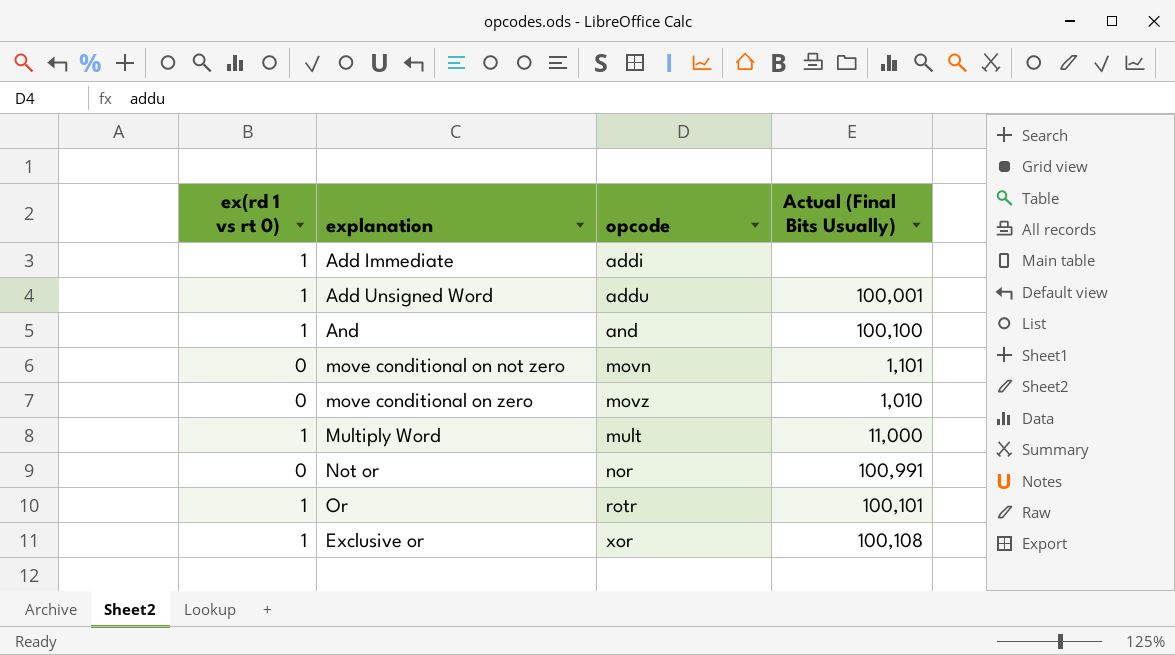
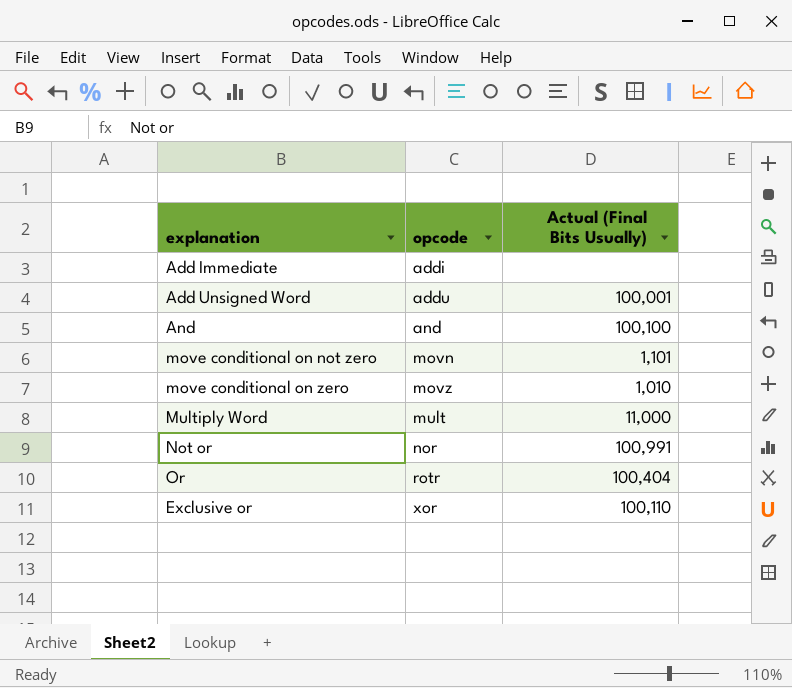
column ex(rd 1 vs rt 0) | position: 1 -> none
Or | Actual (Final Bits Usually): 100,101 -> 100,404
Exclusive or | Actual (Final Bits Usually): 100,108 -> 100,110

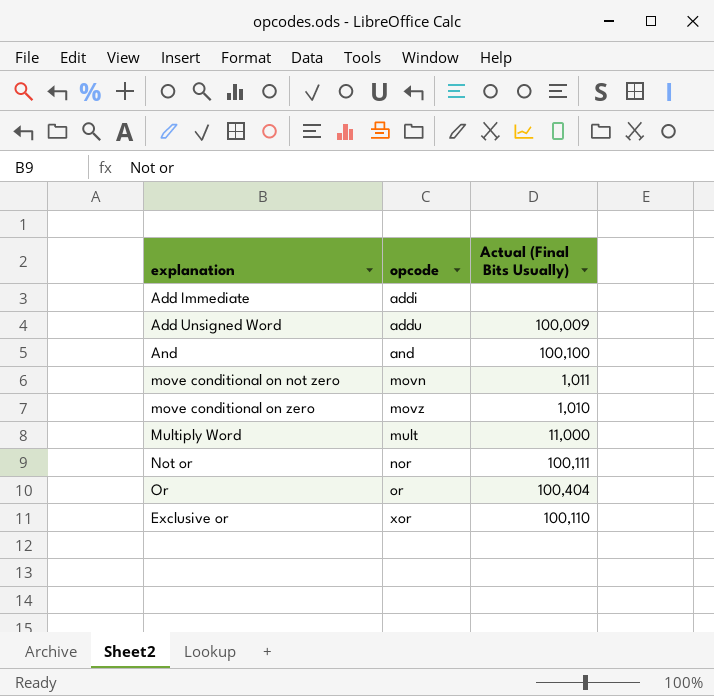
Add Unsigned Word | Actual (Final Bits Usually): 100,001 -> 100,009
move conditional on not zero | Actual (Final Bits Usually): 1,101 -> 1,011
Not or | Actual (Final Bits Usually): 100,991 -> 100,111
Or | opcode: rotr -> or

